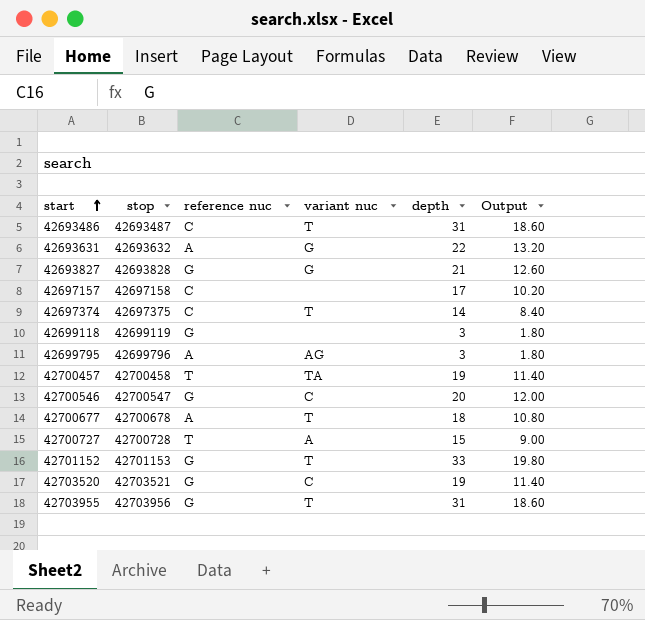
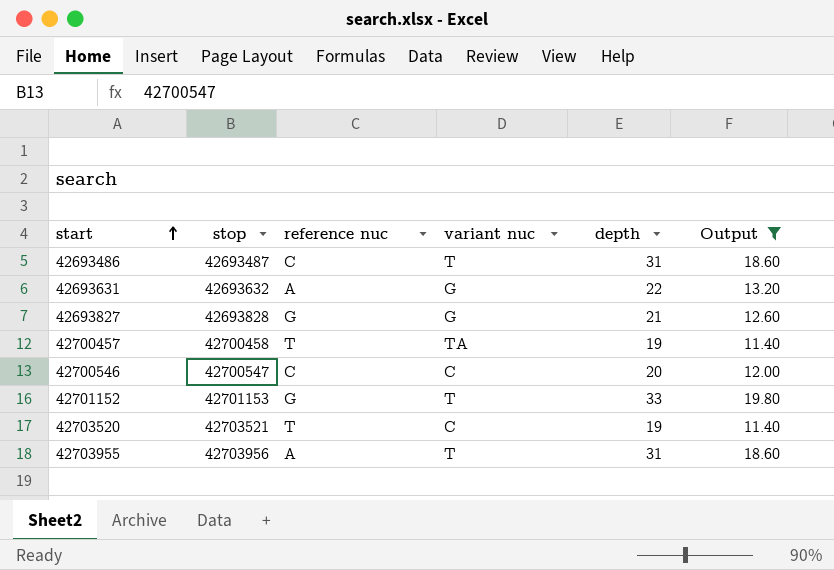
filter: none -> Output >= 11.40
42700546 | reference nuc: G -> C
42703520 | reference nuc: G -> T
42703955 | reference nuc: G -> A

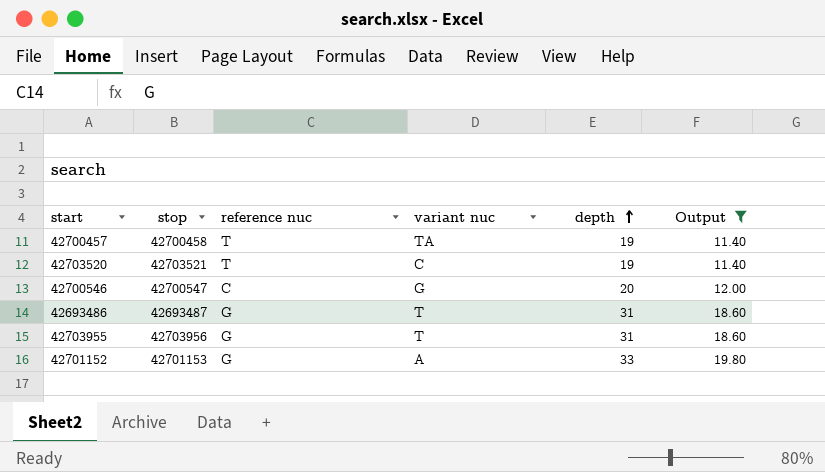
row order: start ascending -> depth ascending
row 42693631: 42693632 | A | G | 22 | 13.20 -> none
row 42693827: 42693828 | G | G | 21 | 12.60 -> none
42700546 | variant nuc: C -> G
42693486 | reference nuc: C -> G
42703955 | reference nuc: A -> G
42701152 | variant nuc: T -> A

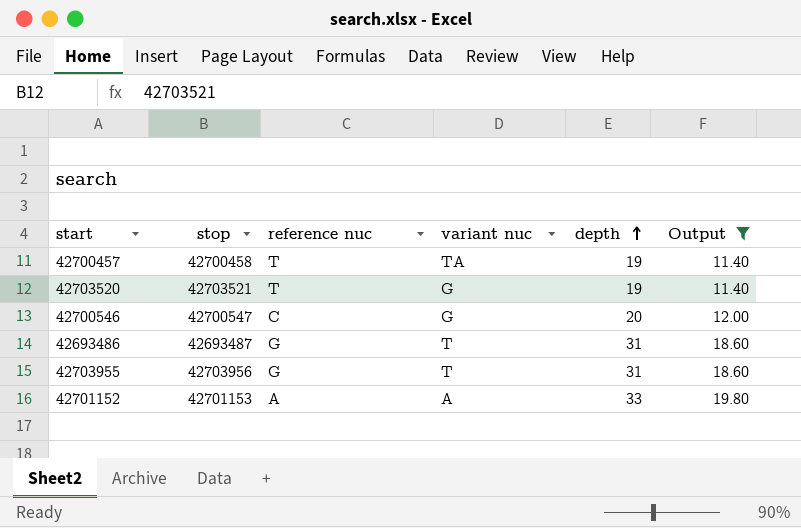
42703520 | variant nuc: C -> G
42701152 | reference nuc: G -> A

